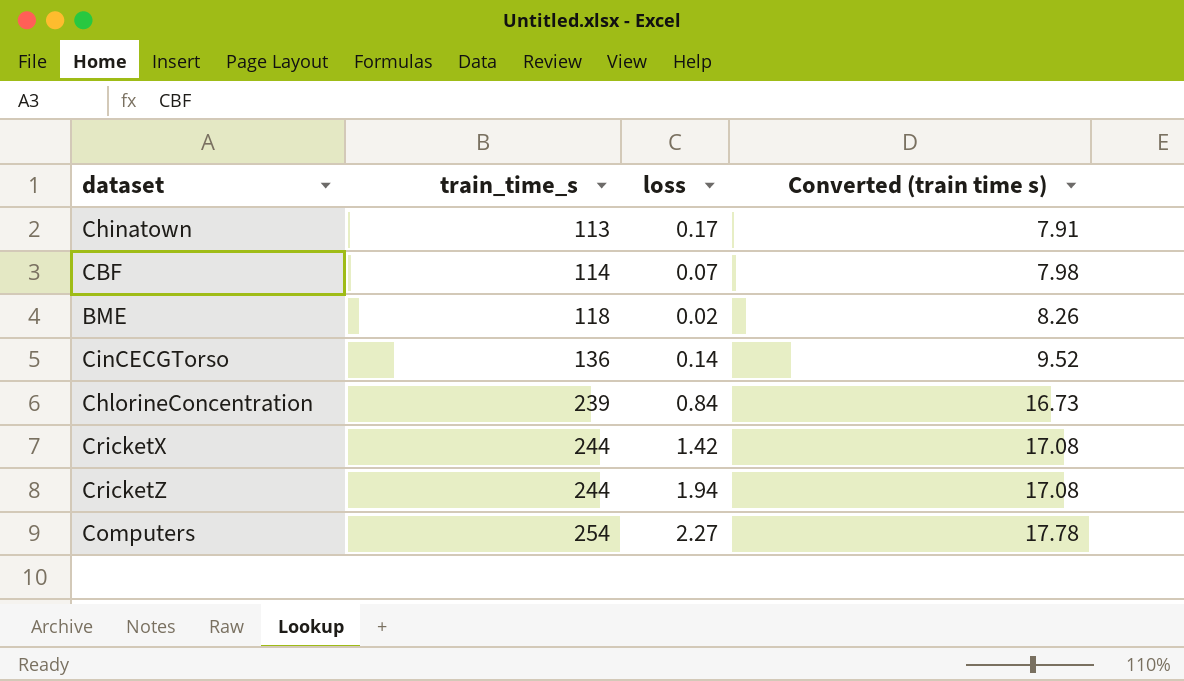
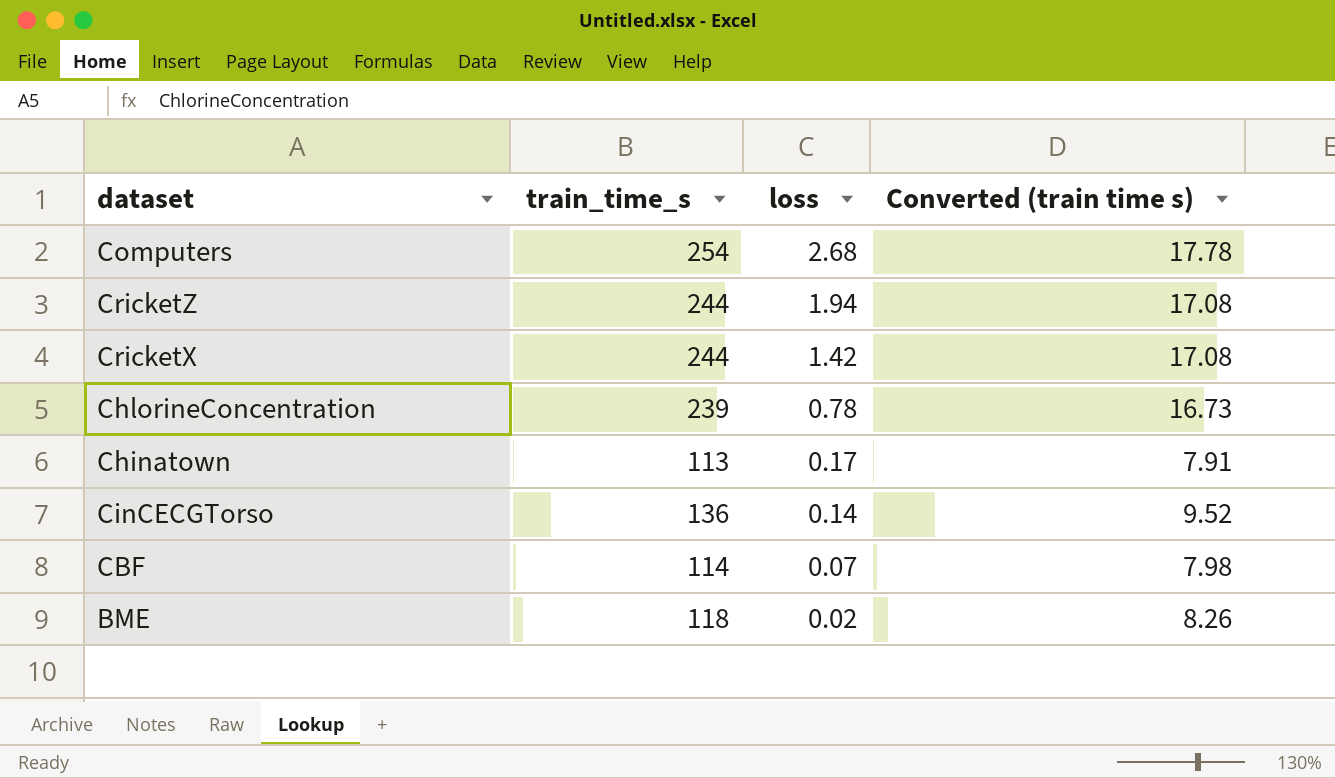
row order: train_time_s ascending -> loss descending
Computers | loss: 2.27 -> 2.68
ChlorineConcentration | loss: 0.84 -> 0.78

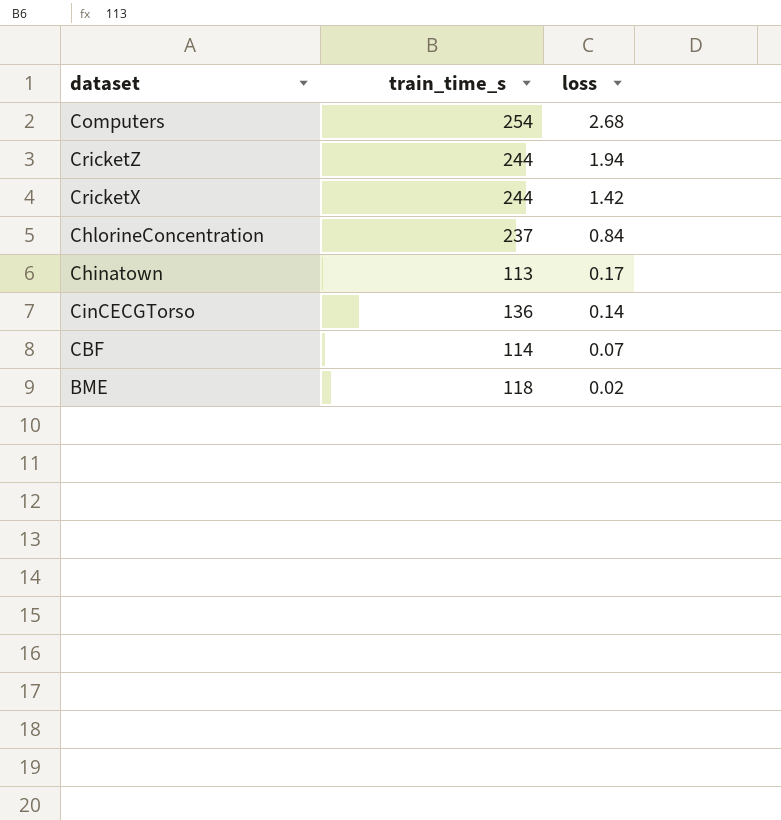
column Converted (train time s) | formula: [train_time_s] * 0.07 -> none
ChlorineConcentration | train_time_s: 239 -> 237
ChlorineConcentration | loss: 0.78 -> 0.84

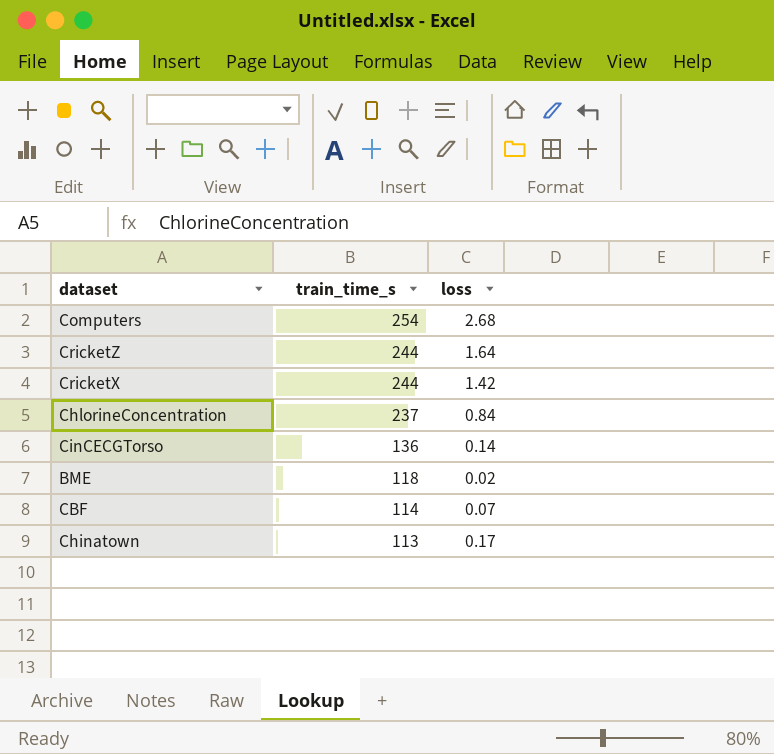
row order: loss descending -> train_time_s descending
CricketZ | loss: 1.94 -> 1.64

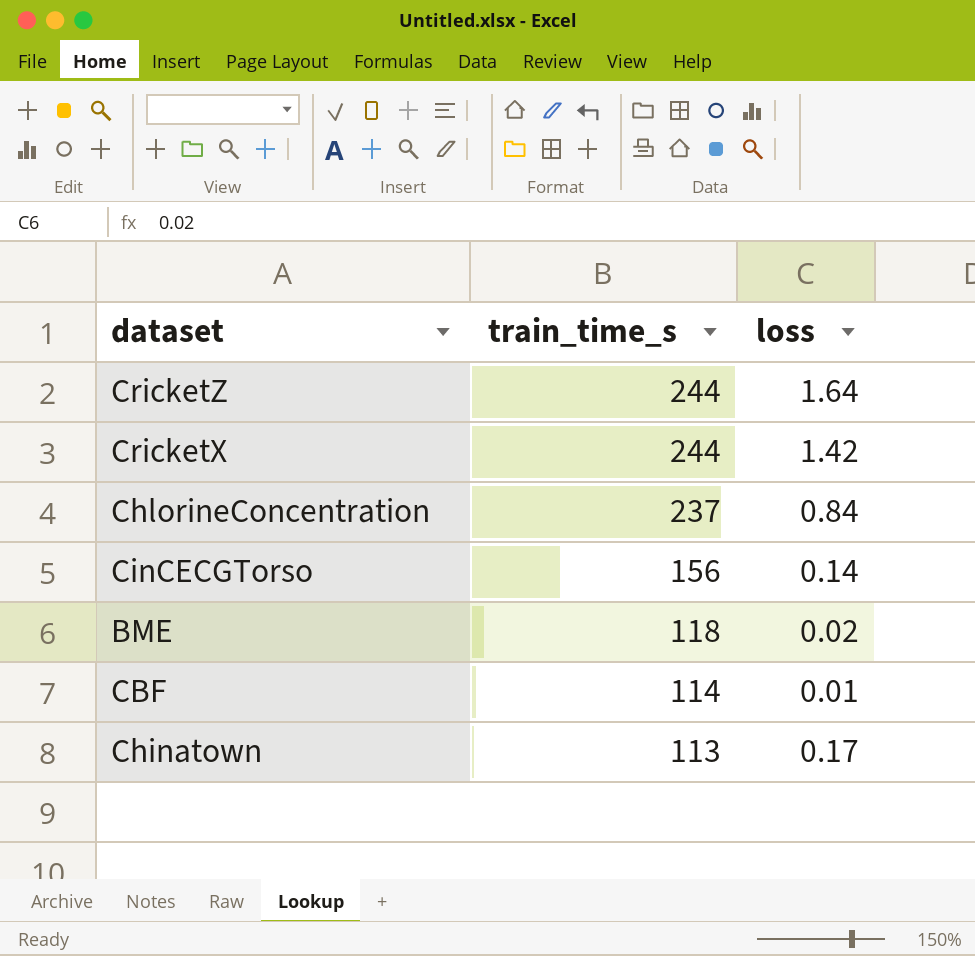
row Computers: 254 | 2.68 -> none
CinCECGTorso | train_time_s: 136 -> 156
CBF | loss: 0.07 -> 0.01

